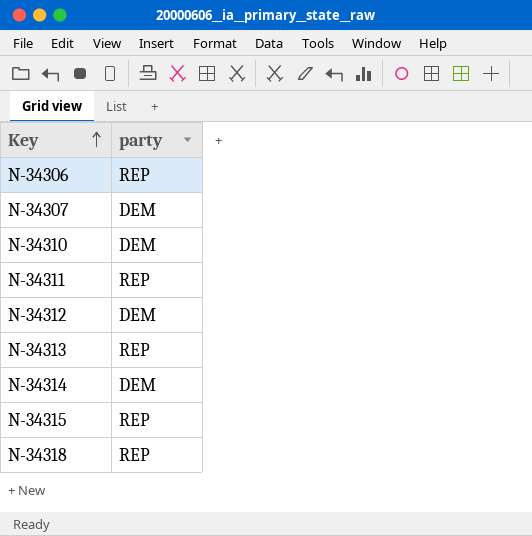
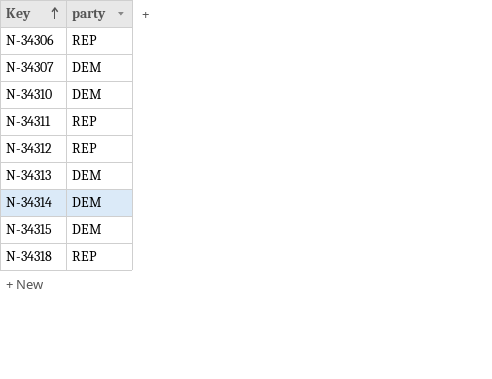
N-34312 | party: DEM -> REP
N-34313 | party: REP -> DEM
N-34315 | party: REP -> DEM

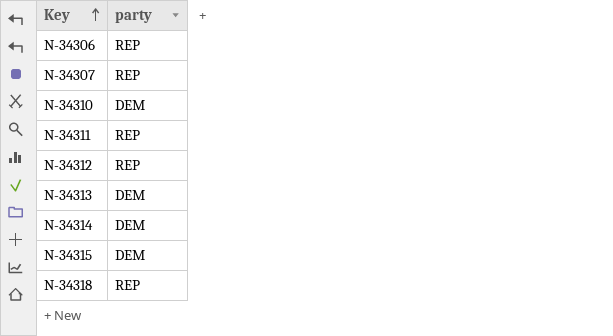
N-34307 | party: DEM -> REP

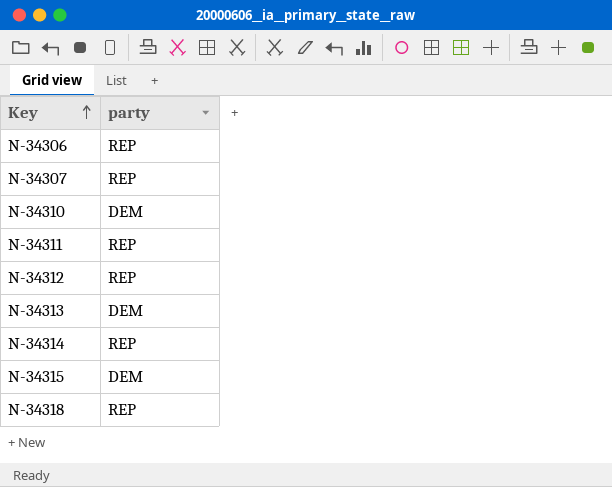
N-34314 | party: DEM -> REP

